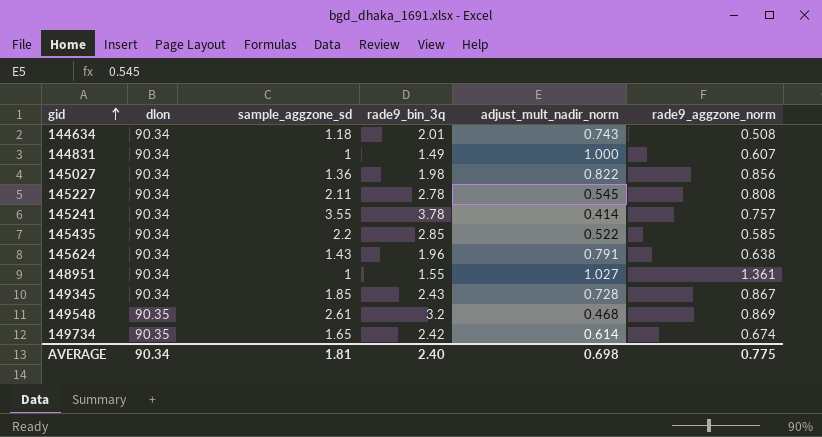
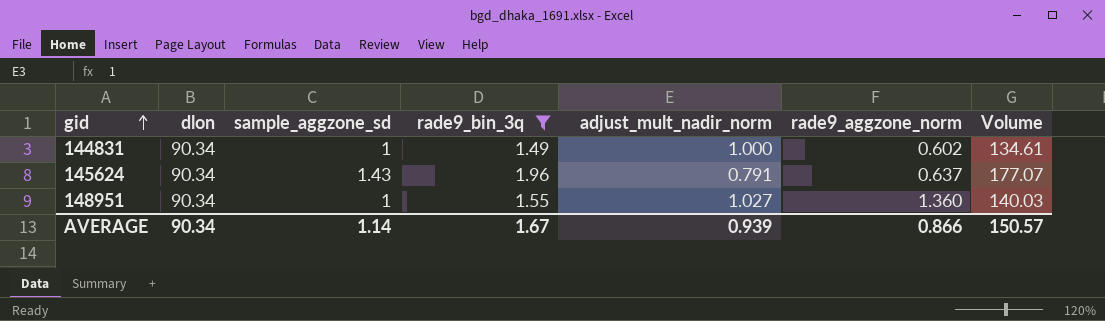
filter: none -> rade9_bin_3q <= 1.96
column Volume | formula: none -> [dlon] * [rade9_bin_3q]
144831 | rade9_aggzone_norm: 0.607 -> 0.602
145624 | rade9_aggzone_norm: 0.638 -> 0.637
148951 | rade9_aggzone_norm: 1.361 -> 1.360
AVERAGE | sample_aggzone_sd: 1.81 -> 1.14
AVERAGE | rade9_bin_3q: 2.40 -> 1.67
AVERAGE | adjust_mult_nadir_norm: 0.698 -> 0.939
AVERAGE | rade9_aggzone_norm: 0.775 -> 0.866

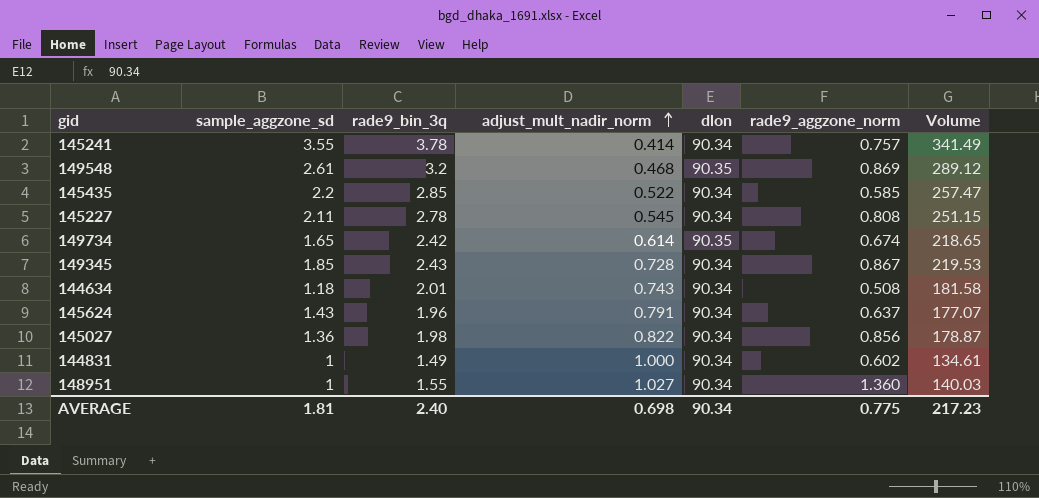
filter: rade9_bin_3q <= 1.96 -> none
row order: gid ascending -> adjust_mult_nadir_norm ascending
column dlon | position: 2 -> 5
AVERAGE | sample_aggzone_sd: 1.14 -> 1.81
AVERAGE | rade9_bin_3q: 1.67 -> 2.40
AVERAGE | adjust_mult_nadir_norm: 0.939 -> 0.698
AVERAGE | rade9_aggzone_norm: 0.866 -> 0.775
AVERAGE | Volume: 150.57 -> 217.23

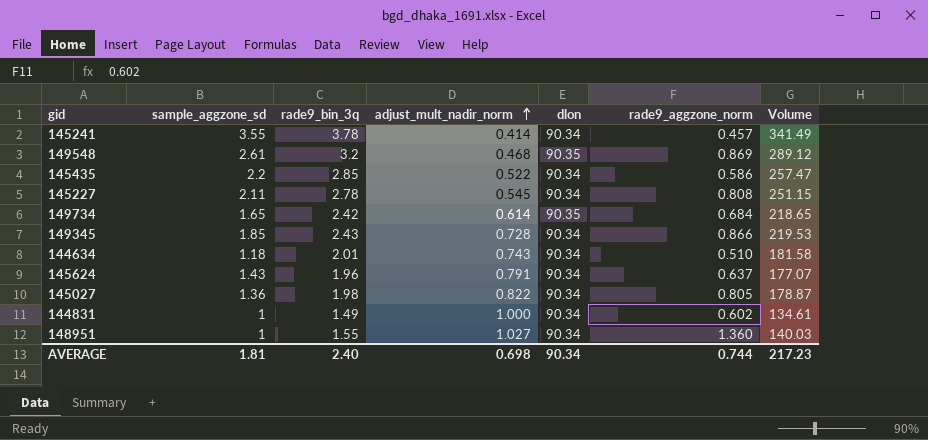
145241 | rade9_aggzone_norm: 0.757 -> 0.457
145435 | rade9_aggzone_norm: 0.585 -> 0.586
149734 | rade9_aggzone_norm: 0.674 -> 0.684
149345 | rade9_aggzone_norm: 0.867 -> 0.866
144634 | rade9_aggzone_norm: 0.508 -> 0.510
145027 | rade9_aggzone_norm: 0.856 -> 0.805
AVERAGE | rade9_aggzone_norm: 0.775 -> 0.744

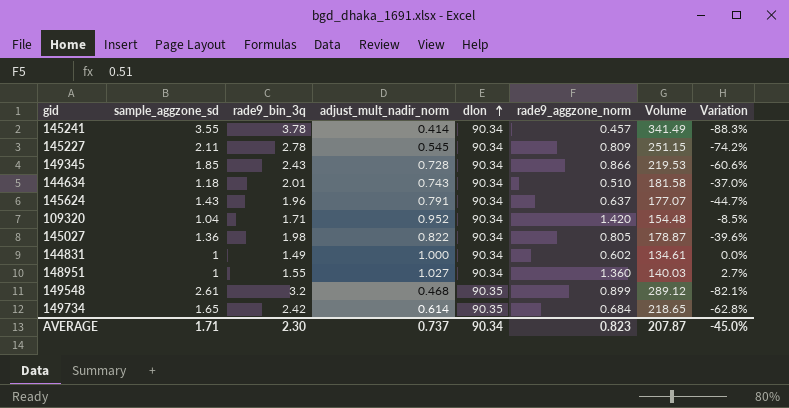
row order: adjust_mult_nadir_norm ascending -> dlon ascending
column Variation | formula: none -> ([adjust_mult_nadir_norm] - [sample_aggzone_sd]) / [sample_aggzone_sd]
row 145435: 2.2 | 2.85 | 0.522 | 90.34 | 0.586 | 257.47 -> none
145227 | rade9_aggzone_norm: 0.808 -> 0.809
row 109320: none -> 1.04 | 1.71 | 0.952 | 90.34 | 1.420 | 154.48 | -8.5%
149548 | rade9_aggzone_norm: 0.869 -> 0.899
AVERAGE | sample_aggzone_sd: 1.81 -> 1.71
AVERAGE | rade9_bin_3q: 2.40 -> 2.30
AVERAGE | adjust_mult_nadir_norm: 0.698 -> 0.737
AVERAGE | rade9_aggzone_norm: 0.744 -> 0.823
AVERAGE | Volume: 217.23 -> 207.87

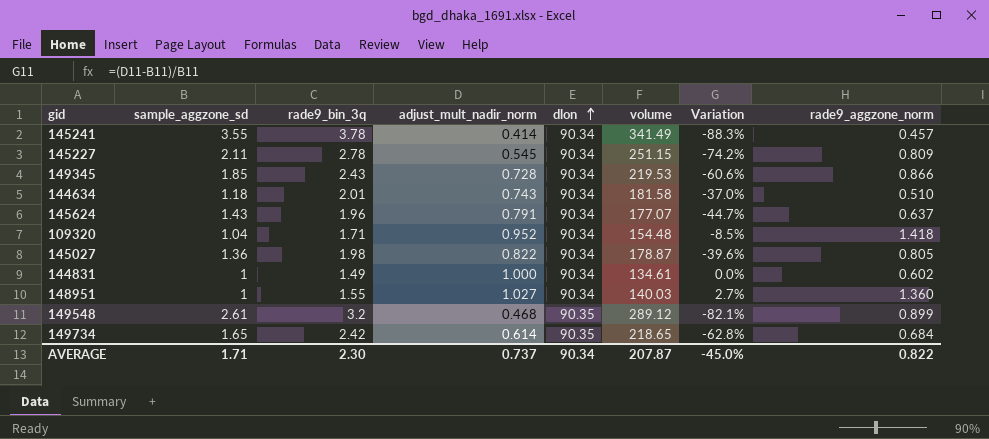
column name: Volume -> volume
column rade9_aggzone_norm | position: 6 -> 8
109320 | rade9_aggzone_norm: 1.420 -> 1.418
AVERAGE | rade9_aggzone_norm: 0.823 -> 0.822

